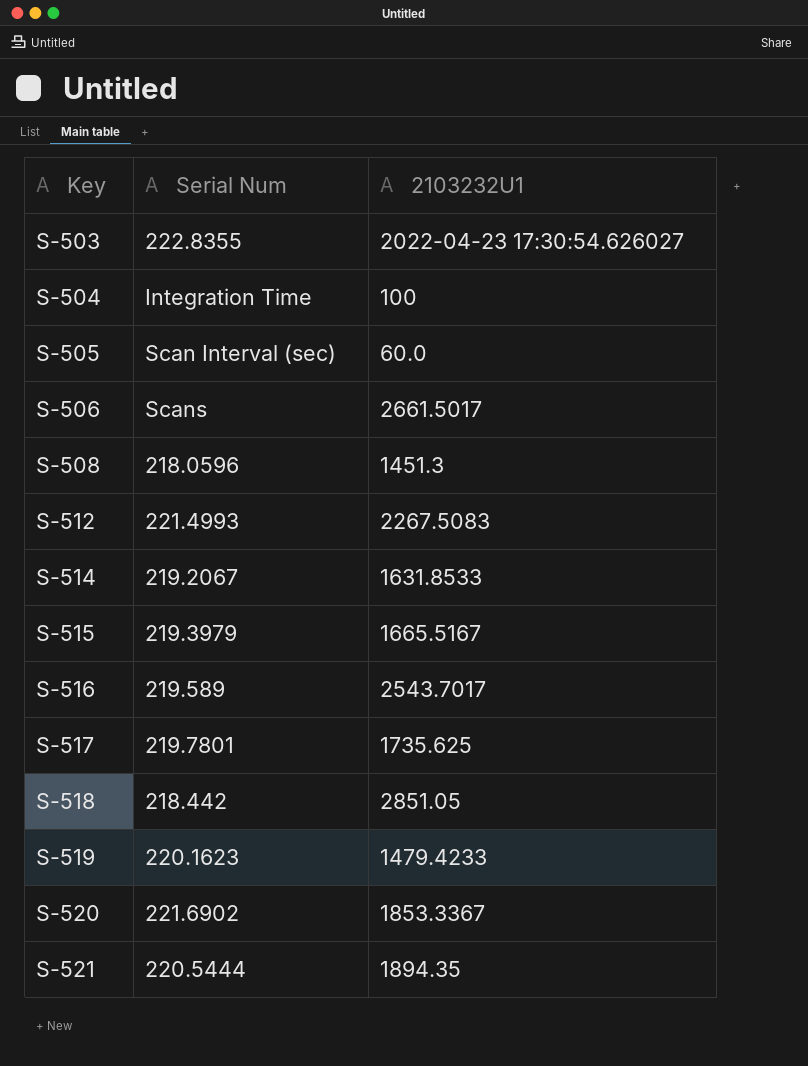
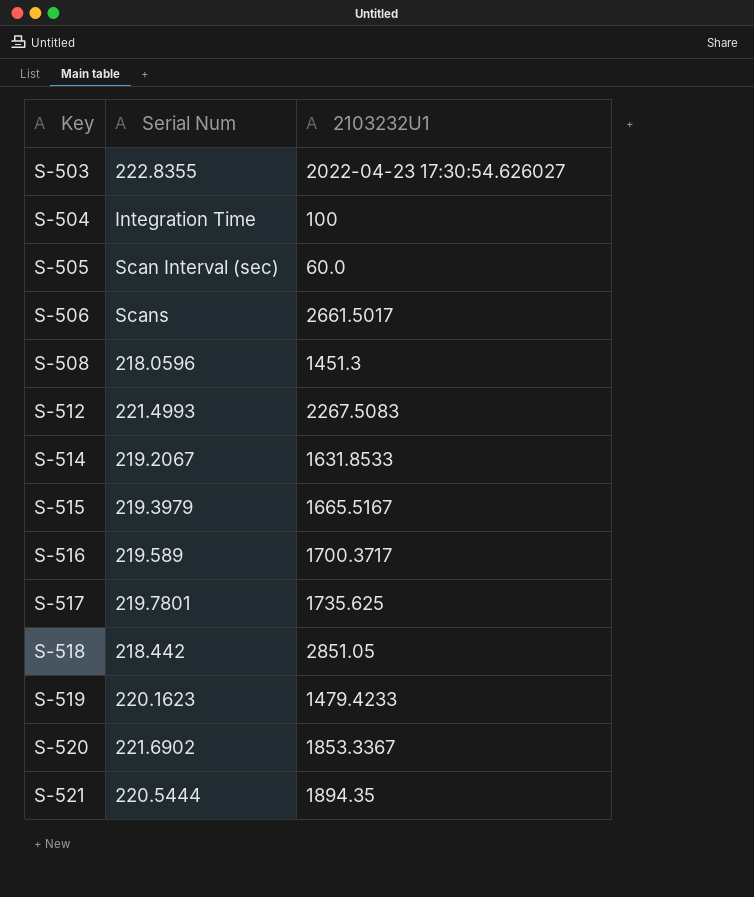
S-516 | 2103232U1: 2543.7017 -> 1700.3717

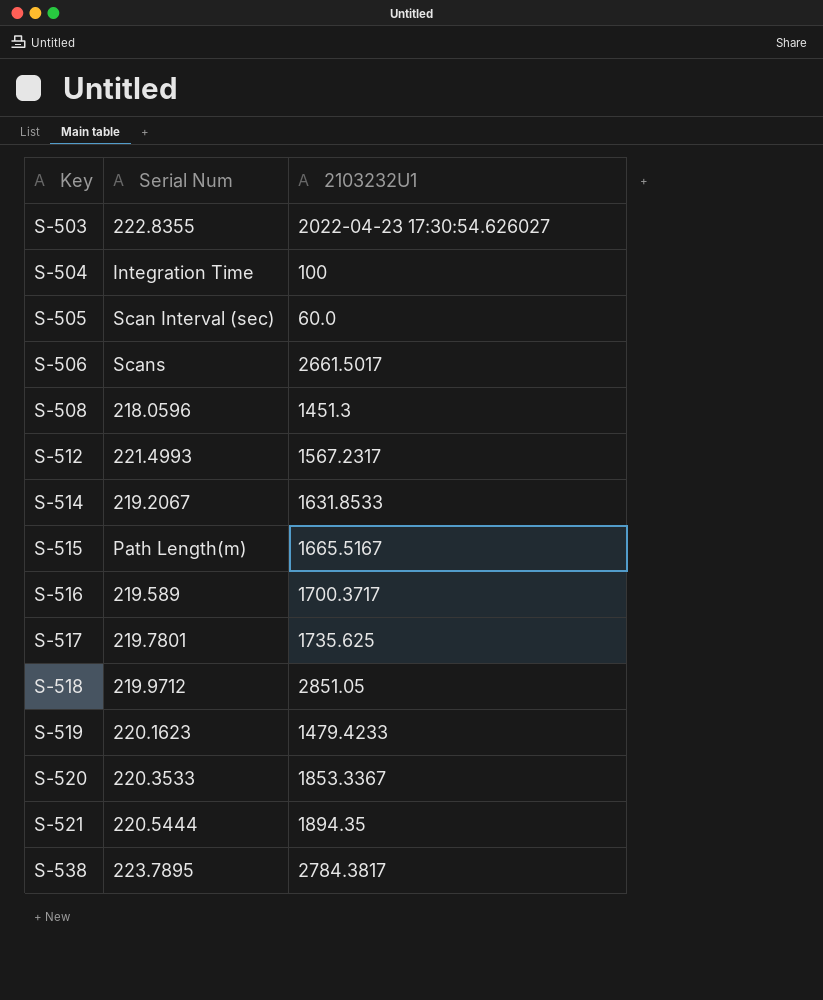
S-512 | 2103232U1: 2267.5083 -> 1567.2317
S-515 | Serial Num: 219.3979 -> Path Length(m)
S-518 | Serial Num: 218.442 -> 219.9712
S-520 | Serial Num: 221.6902 -> 220.3533
row S-538: none -> 223.7895 | 2784.3817

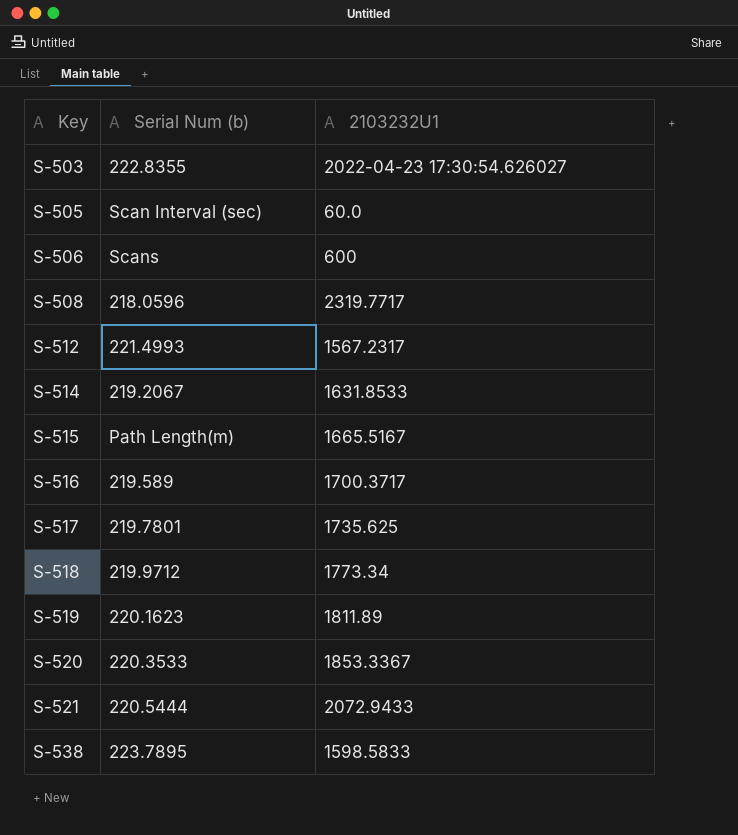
column name: Serial Num -> Serial Num (b)
row S-504: Integration Time | 100 -> none
S-506 | 2103232U1: 2661.5017 -> 600
S-508 | 2103232U1: 1451.3 -> 2319.7717
S-518 | 2103232U1: 2851.05 -> 1773.34
S-519 | 2103232U1: 1479.4233 -> 1811.89
S-521 | 2103232U1: 1894.35 -> 2072.9433
S-538 | 2103232U1: 2784.3817 -> 1598.5833

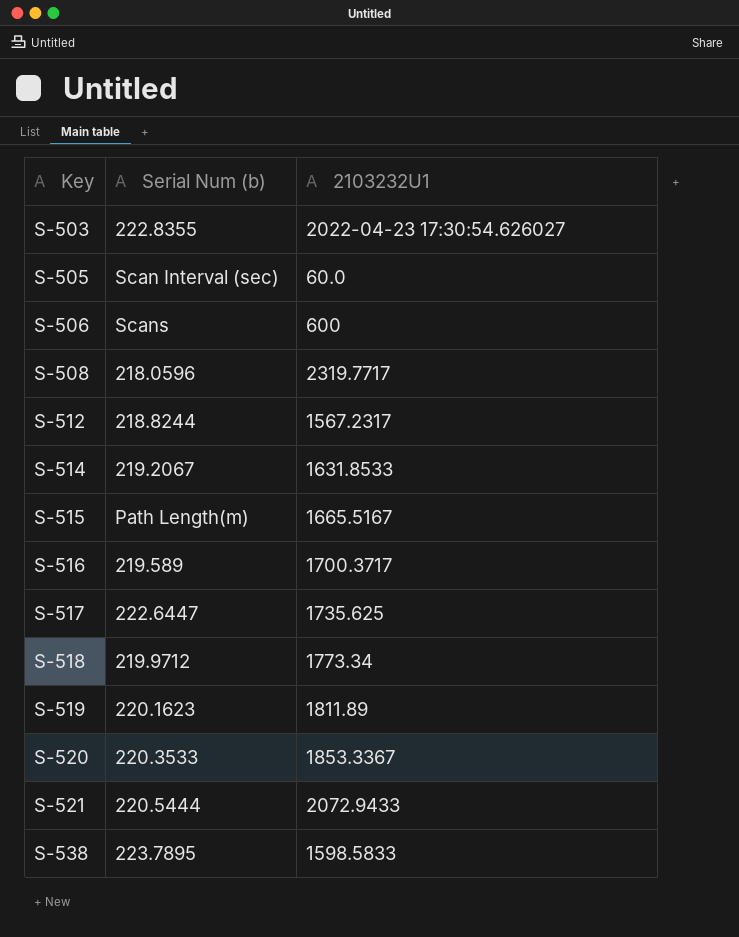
S-512 | Serial Num (b): 221.4993 -> 218.8244
S-517 | Serial Num (b): 219.7801 -> 222.6447

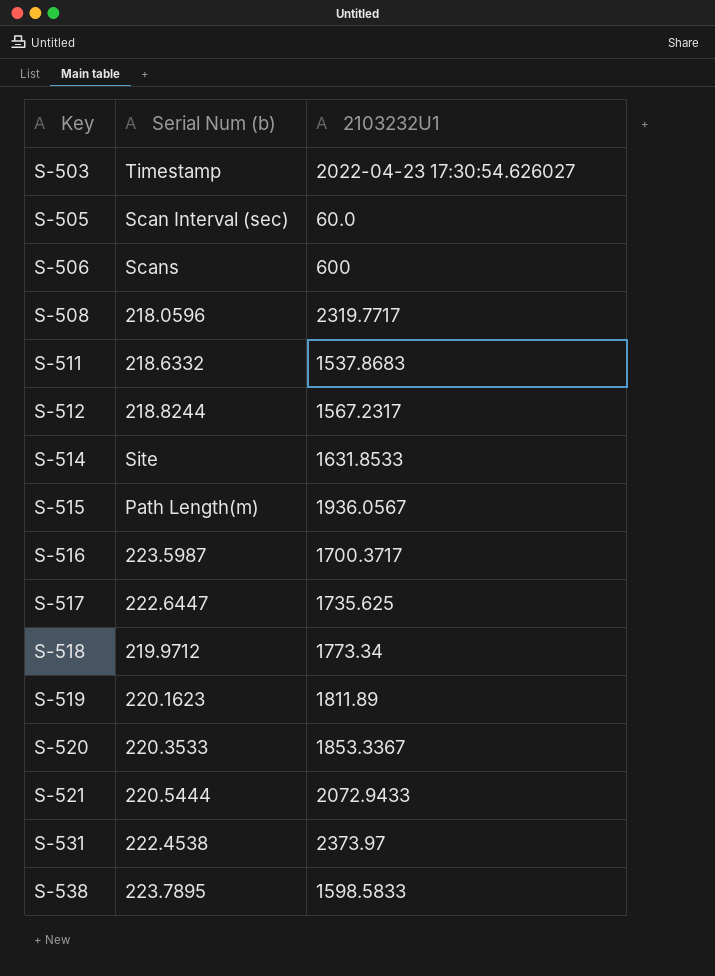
S-503 | Serial Num (b): 222.8355 -> Timestamp
row S-511: none -> 218.6332 | 1537.8683
S-514 | Serial Num (b): 219.2067 -> Site
S-515 | 2103232U1: 1665.5167 -> 1936.0567
S-516 | Serial Num (b): 219.589 -> 223.5987
row S-531: none -> 222.4538 | 2373.97

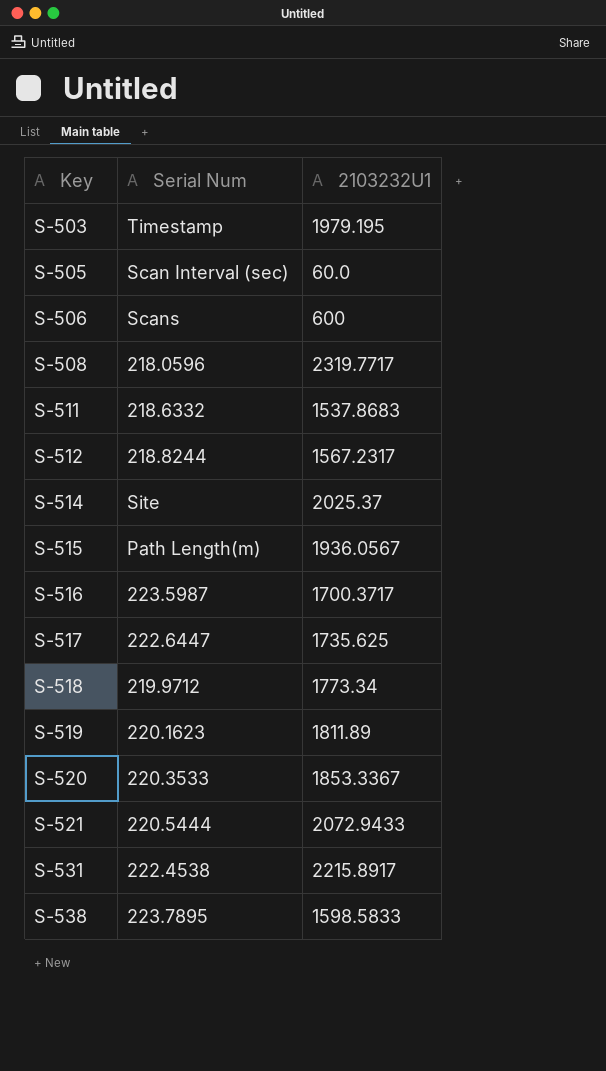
column name: Serial Num (b) -> Serial Num
S-503 | 2103232U1: 2022-04-23 17:30:54.626027 -> 1979.195
S-514 | 2103232U1: 1631.8533 -> 2025.37
S-531 | 2103232U1: 2373.97 -> 2215.8917

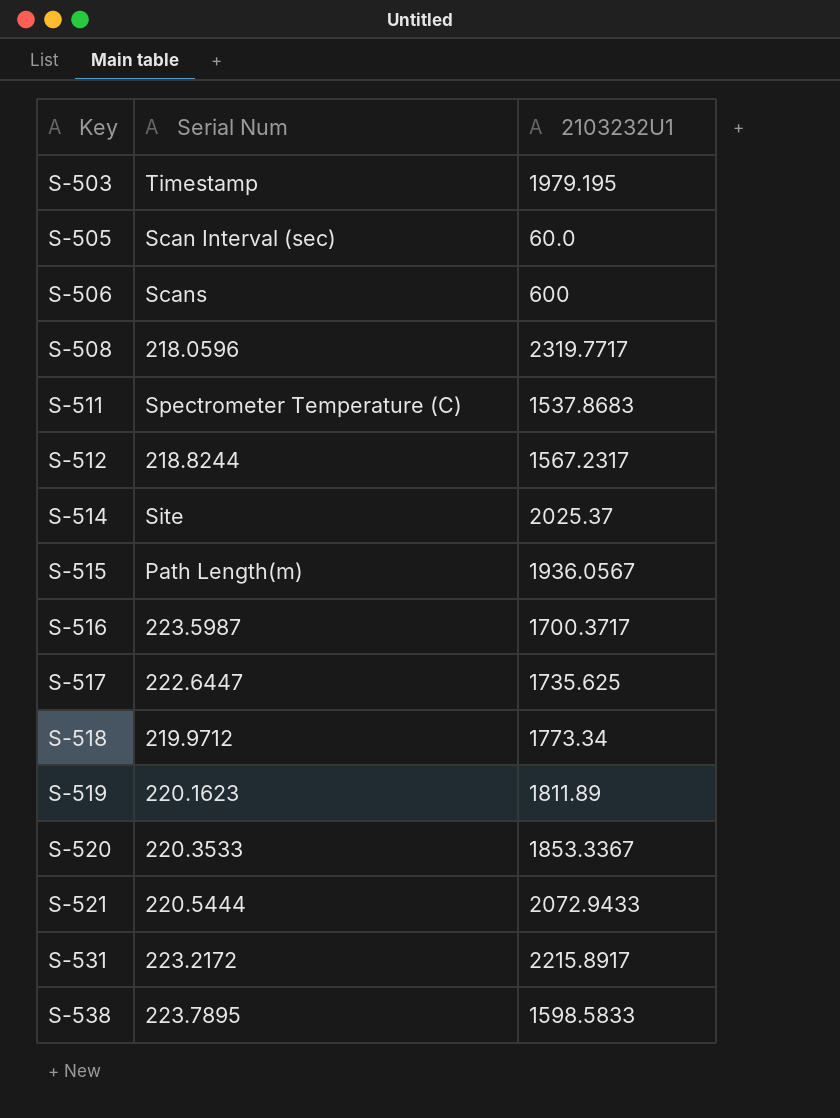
S-511 | Serial Num: 218.6332 -> Spectrometer Temperature (C)
S-531 | Serial Num: 222.4538 -> 223.2172

